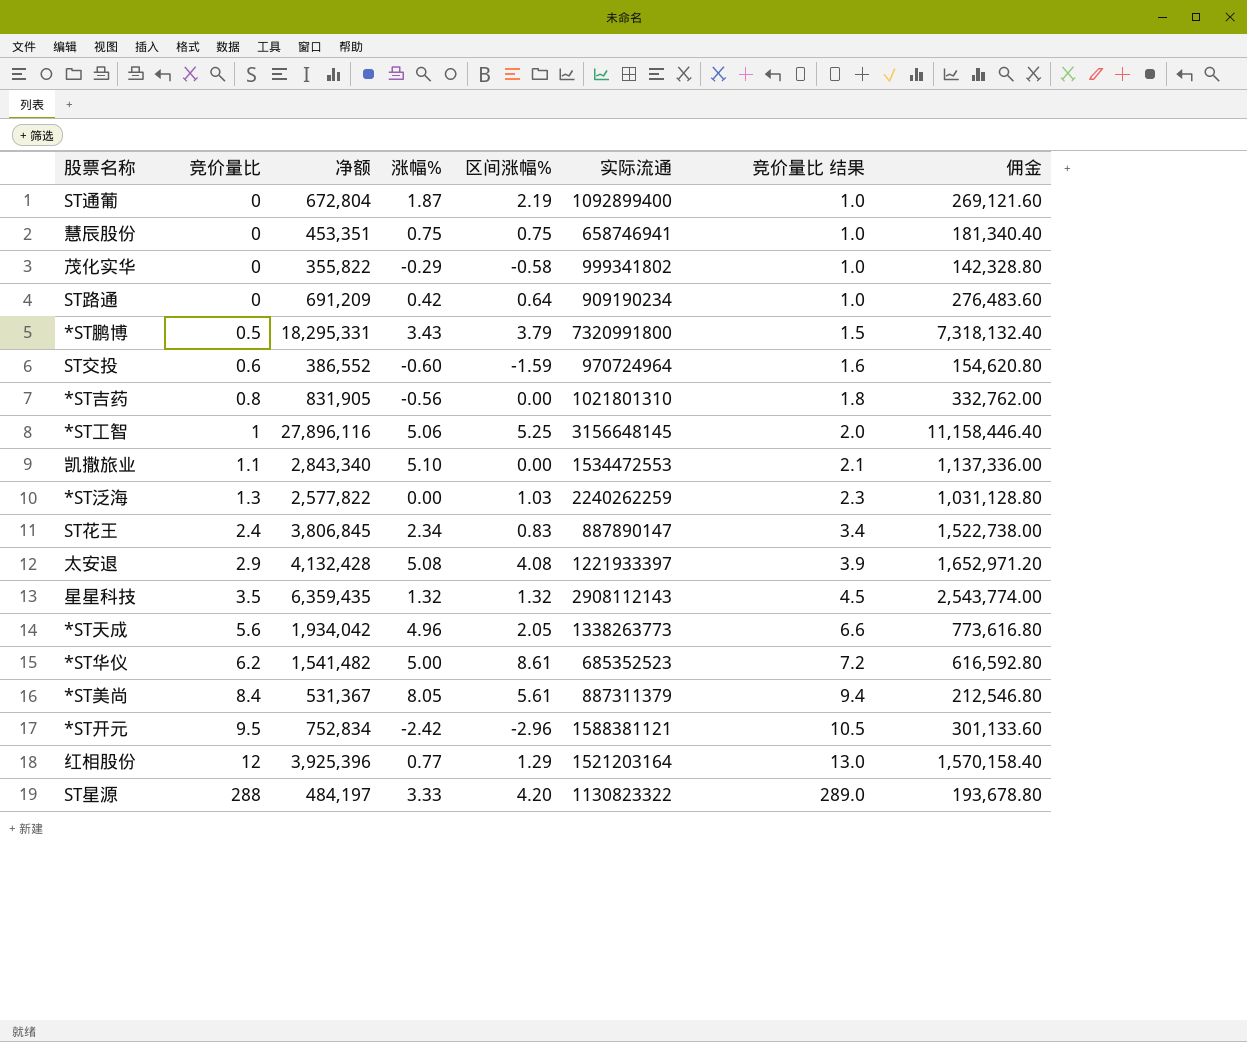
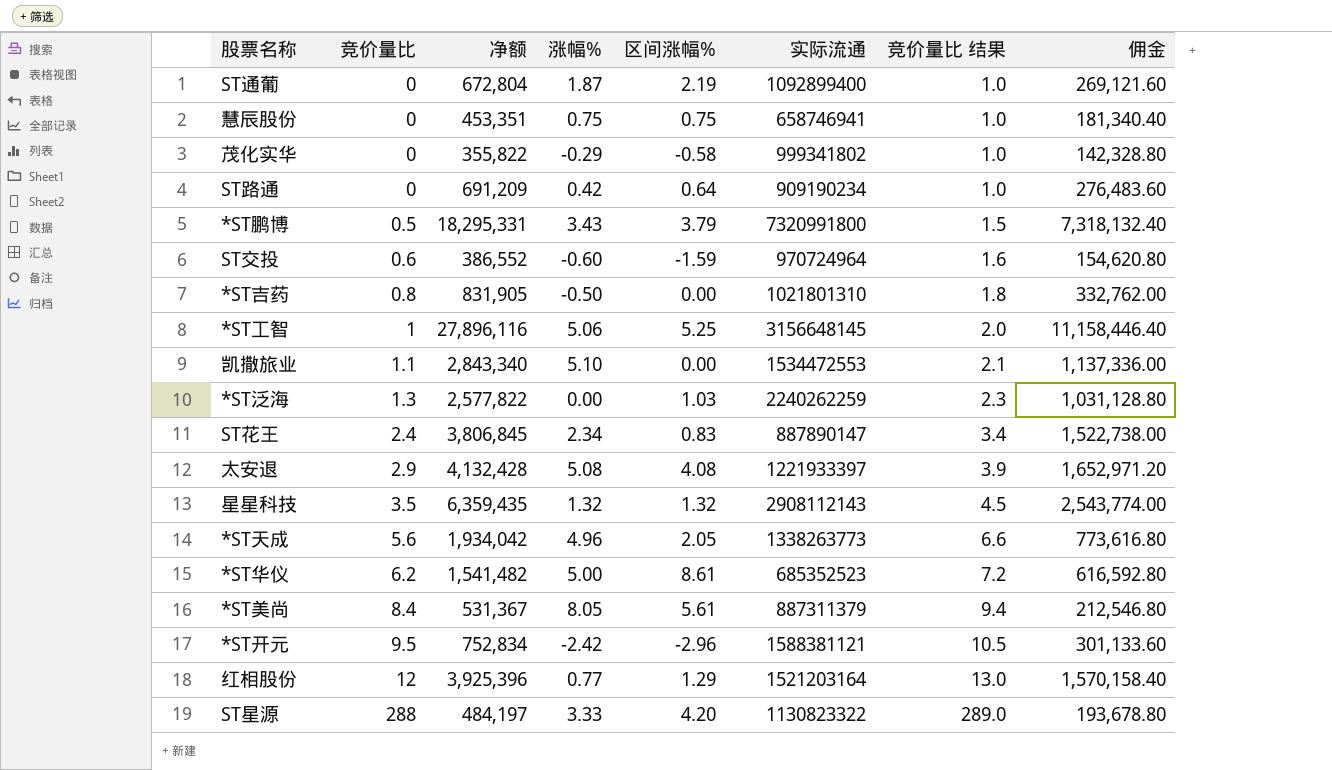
*ST吉药 | 涨幅%: -0.56 -> -0.50

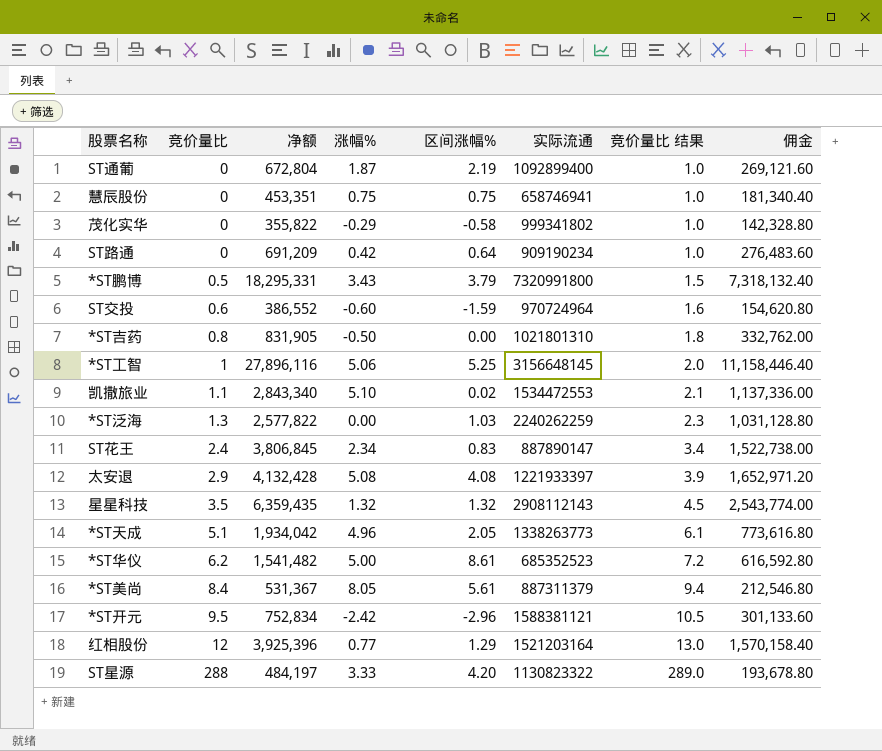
凯撒旅业 | 区间涨幅%: 0.00 -> 0.02
*ST天成 | 竞价量比: 5.6 -> 5.1
*ST天成 | 竞价量比 结果: 6.6 -> 6.1

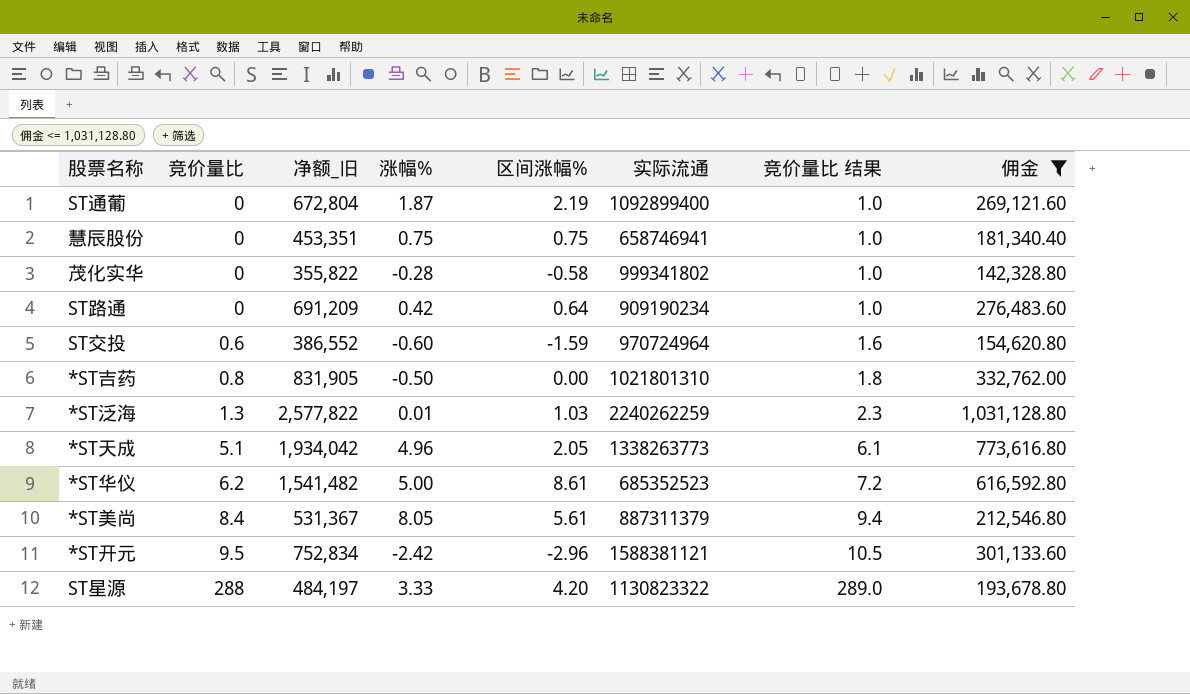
filter: none -> 佣金 <= 1,031,128.80
column name: 净额 -> 净额_旧
茂化实华 | 涨幅%: -0.29 -> -0.28
*ST泛海 | 涨幅%: 0.00 -> 0.01

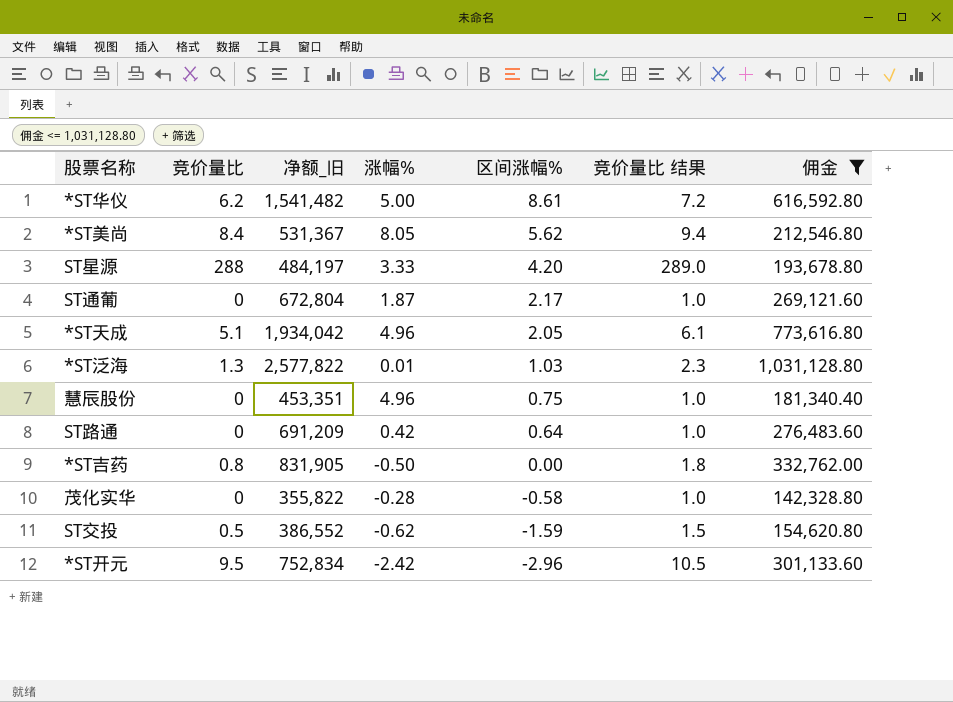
row order: 竞价量比 ascending -> 区间涨幅% descending
column 实际流通 | position: 6 -> none
*ST美尚 | 区间涨幅%: 5.61 -> 5.62
ST通葡 | 区间涨幅%: 2.19 -> 2.17
慧辰股份 | 涨幅%: 0.75 -> 4.96
ST交投 | 竞价量比: 0.6 -> 0.5
ST交投 | 涨幅%: -0.60 -> -0.62
ST交投 | 竞价量比 结果: 1.6 -> 1.5

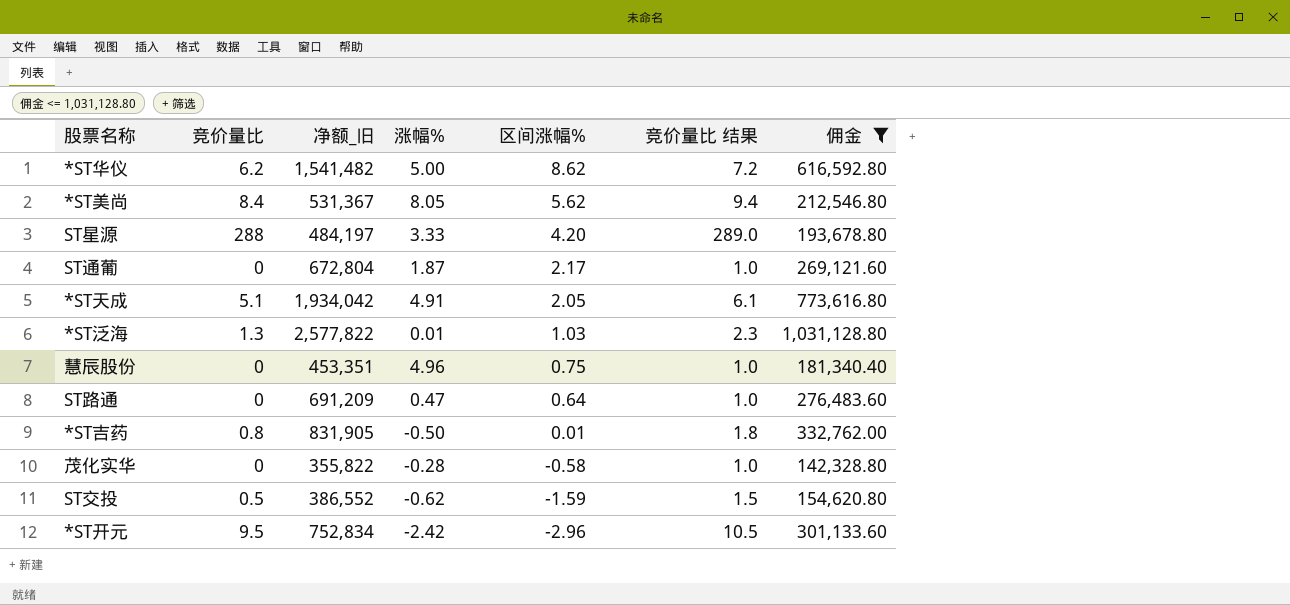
*ST华仪 | 区间涨幅%: 8.61 -> 8.62
*ST天成 | 涨幅%: 4.96 -> 4.91
ST路通 | 涨幅%: 0.42 -> 0.47
*ST吉药 | 区间涨幅%: 0.00 -> 0.01

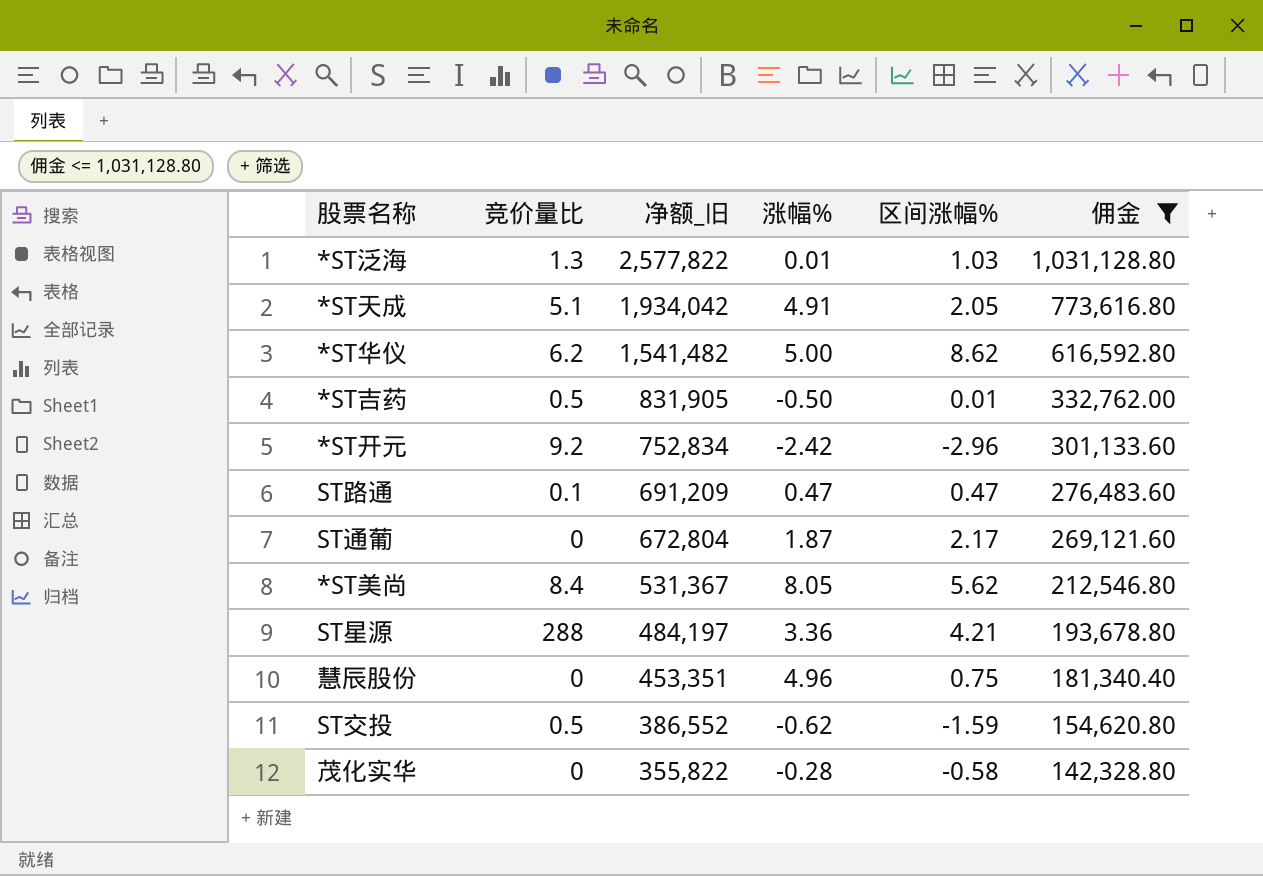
row order: 区间涨幅% descending -> 净额_旧 descending
column 竞价量比 结果 | formula: [竞价量比] + 1 -> none
*ST吉药 | 竞价量比: 0.8 -> 0.5
*ST开元 | 竞价量比: 9.5 -> 9.2
ST路通 | 竞价量比: 0 -> 0.1
ST路通 | 区间涨幅%: 0.64 -> 0.47
ST星源 | 涨幅%: 3.33 -> 3.36
ST星源 | 区间涨幅%: 4.20 -> 4.21

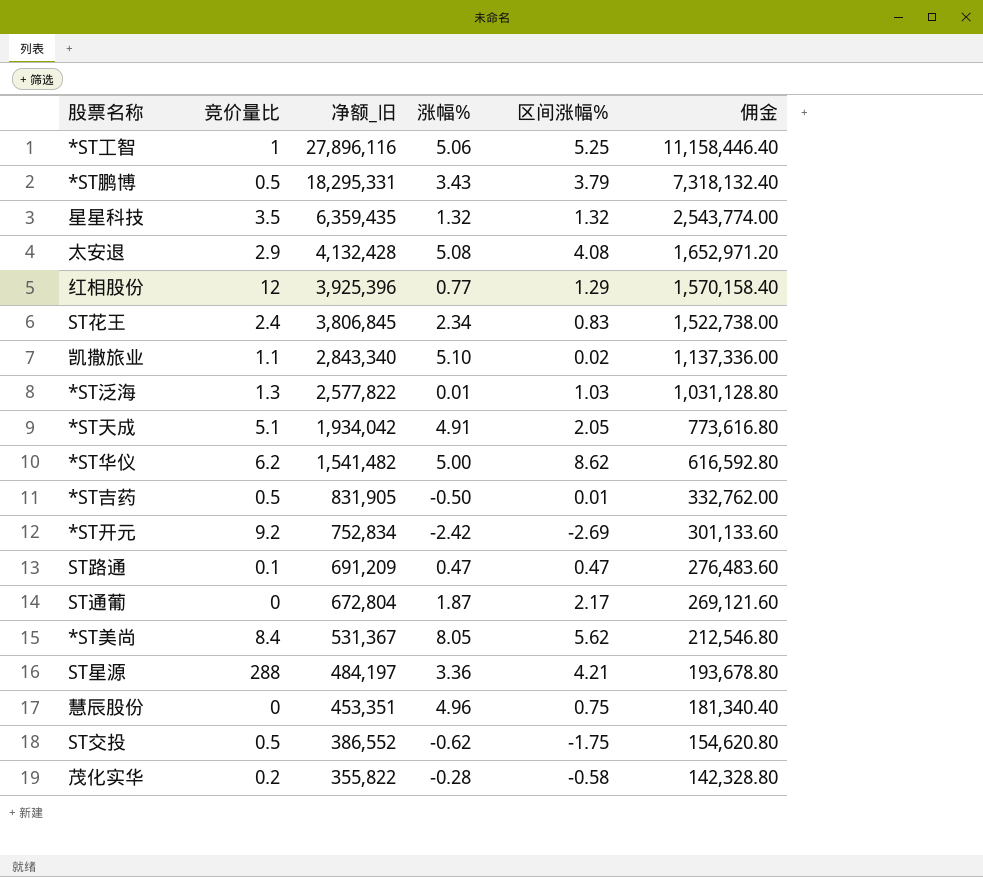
filter: 佣金 <= 1,031,128.80 -> none
*ST开元 | 区间涨幅%: -2.96 -> -2.69
ST交投 | 区间涨幅%: -1.59 -> -1.75
茂化实华 | 竞价量比: 0 -> 0.2

